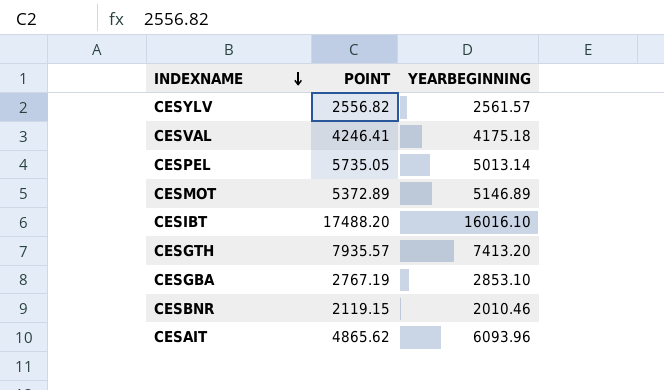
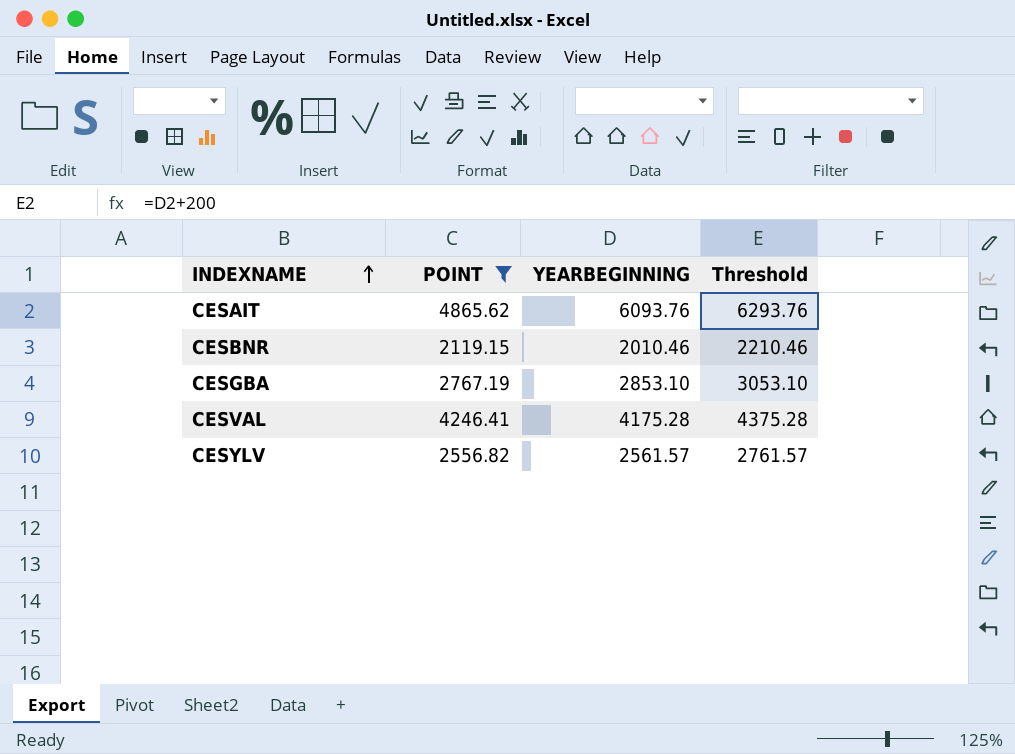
filter: none -> POINT <= 4865.62
row order: INDEXNAME descending -> INDEXNAME ascending
column Threshold | formula: none -> [YEARBEGINNING] + 200
CESAIT | YEARBEGINNING: 6093.96 -> 6093.76
CESVAL | YEARBEGINNING: 4175.18 -> 4175.28

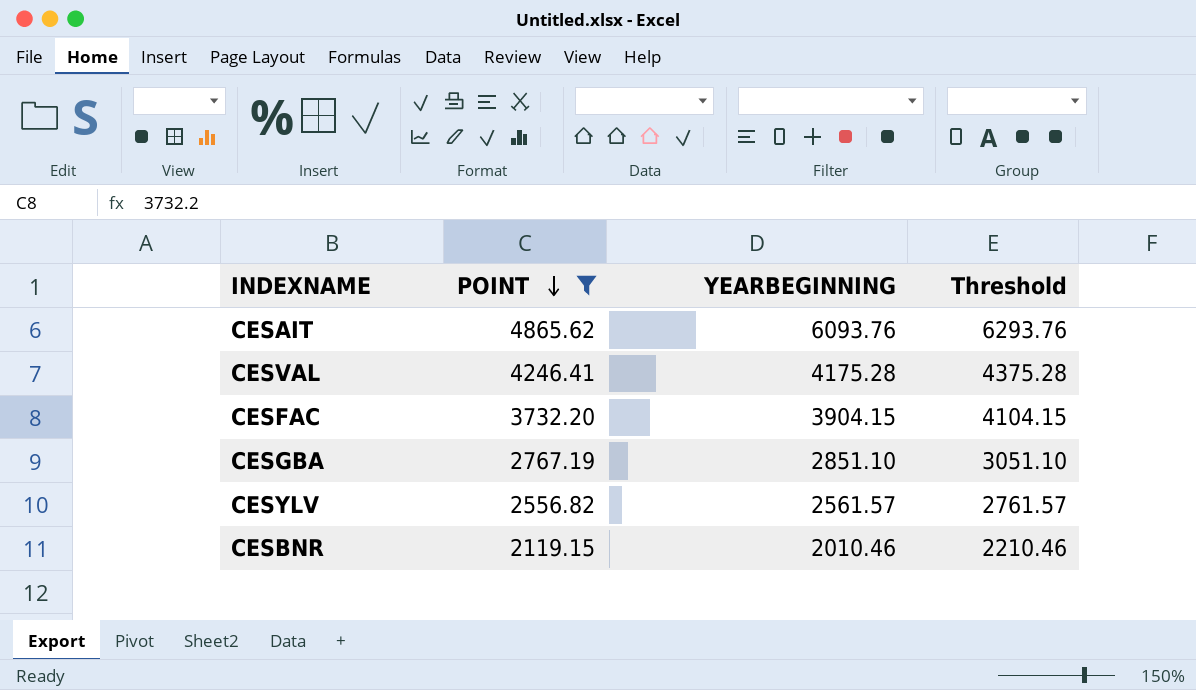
row order: INDEXNAME ascending -> POINT descending
row CESFAC: none -> 3732.20 | 3904.15 | 4104.15
CESGBA | YEARBEGINNING: 2853.10 -> 2851.10
CESGBA | Threshold: 3053.10 -> 3051.10

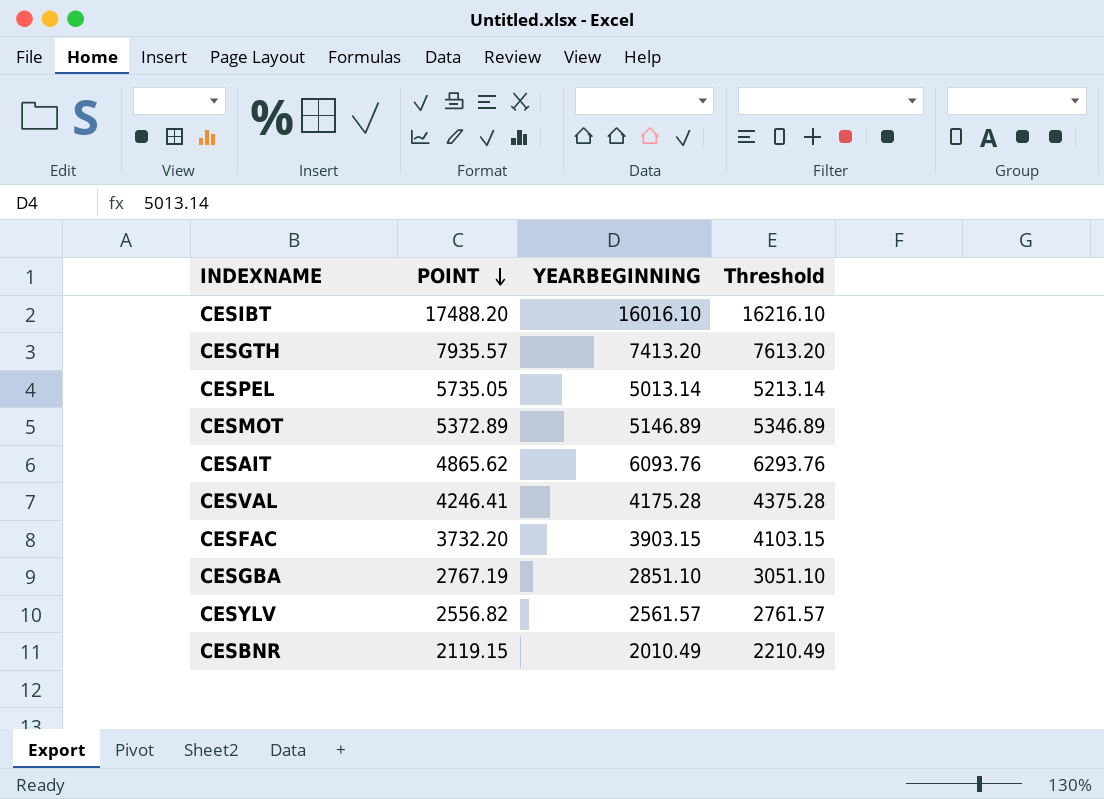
filter: POINT <= 4865.62 -> none
CESFAC | YEARBEGINNING: 3904.15 -> 3903.15
CESFAC | Threshold: 4104.15 -> 4103.15
CESBNR | YEARBEGINNING: 2010.46 -> 2010.49
CESBNR | Threshold: 2210.46 -> 2210.49

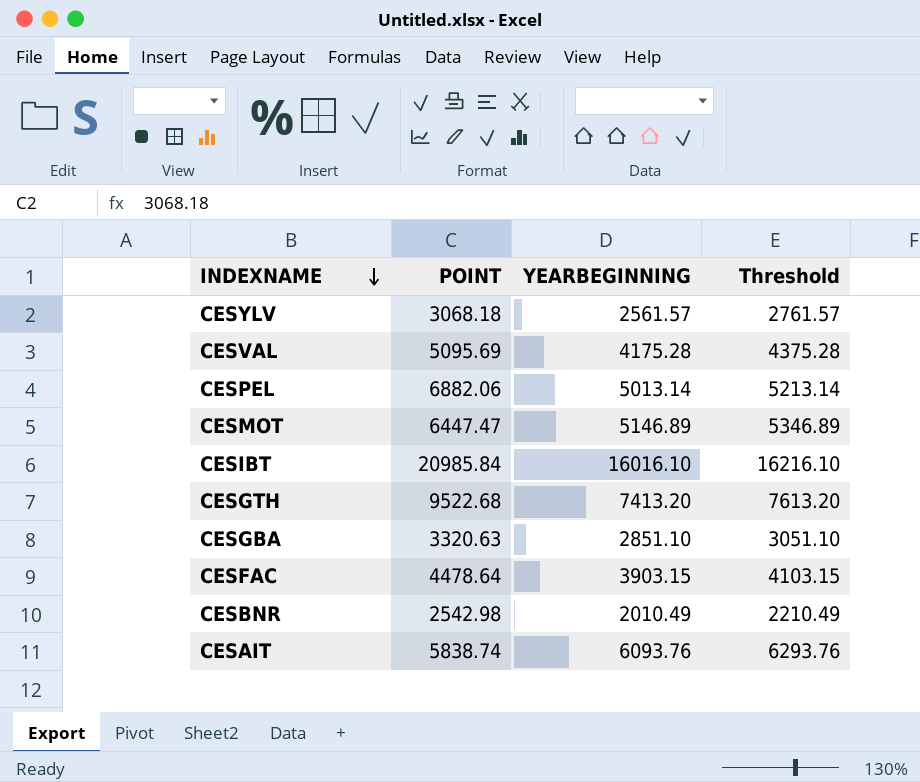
row order: POINT descending -> INDEXNAME descending
CESYLV | POINT: 2556.82 -> 3068.18
CESVAL | POINT: 4246.41 -> 5095.69
CESPEL | POINT: 5735.05 -> 6882.06
CESMOT | POINT: 5372.89 -> 6447.47
CESIBT | POINT: 17488.20 -> 20985.84
CESGTH | POINT: 7935.57 -> 9522.68
CESGBA | POINT: 2767.19 -> 3320.63
CESFAC | POINT: 3732.20 -> 4478.64
CESBNR | POINT: 2119.15 -> 2542.98
CESAIT | POINT: 4865.62 -> 5838.74

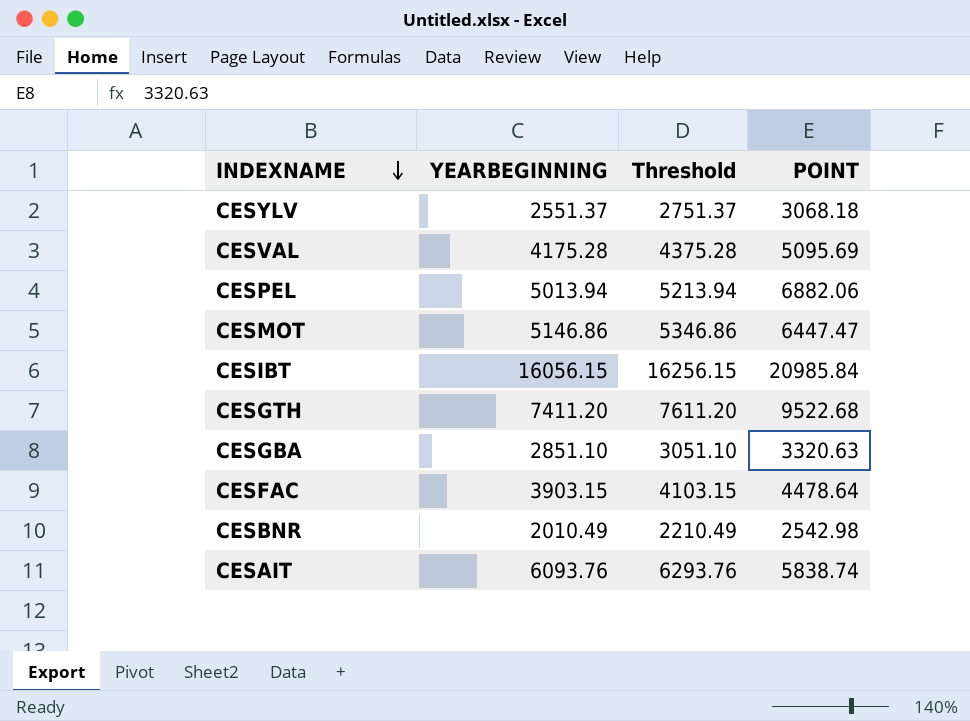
column POINT | position: 2 -> 4
CESYLV | YEARBEGINNING: 2561.57 -> 2551.37
CESYLV | Threshold: 2761.57 -> 2751.37
CESPEL | YEARBEGINNING: 5013.14 -> 5013.94
CESPEL | Threshold: 5213.14 -> 5213.94
CESMOT | YEARBEGINNING: 5146.89 -> 5146.86
CESMOT | Threshold: 5346.89 -> 5346.86
CESIBT | YEARBEGINNING: 16016.10 -> 16056.15
CESIBT | Threshold: 16216.10 -> 16256.15
CESGTH | YEARBEGINNING: 7413.20 -> 7411.20
CESGTH | Threshold: 7613.20 -> 7611.20

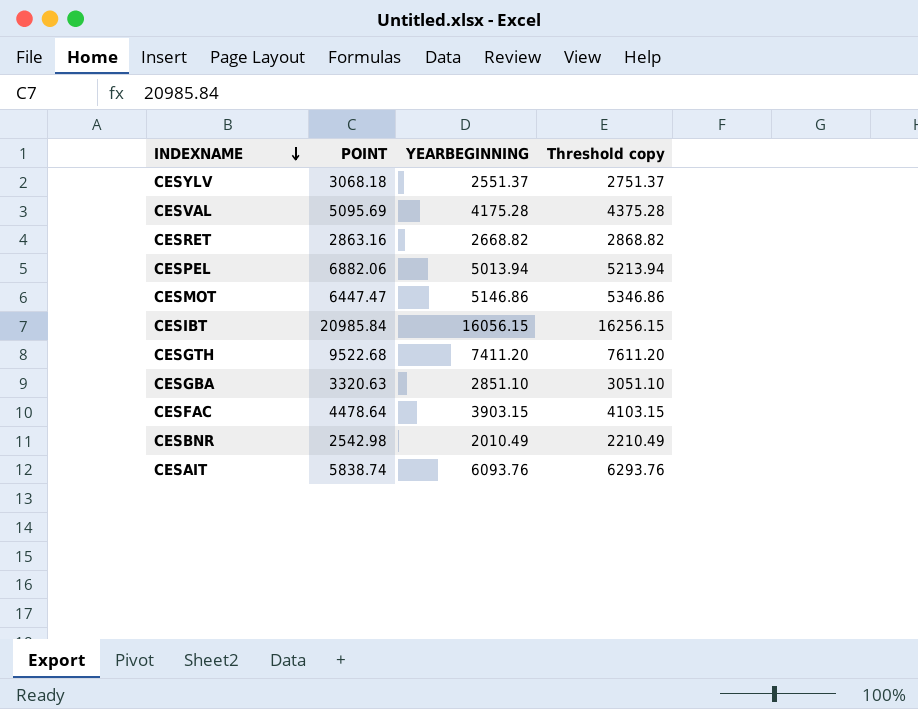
column POINT | position: 4 -> 2
column name: Threshold -> Threshold copy
row CESRET: none -> 2863.16 | 2668.82 | 2868.82

